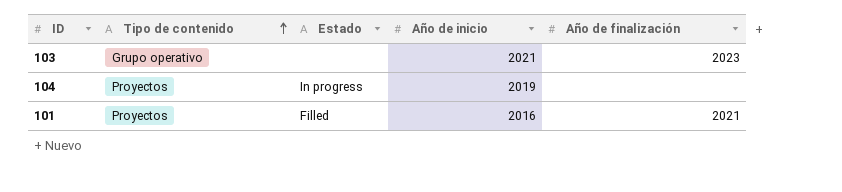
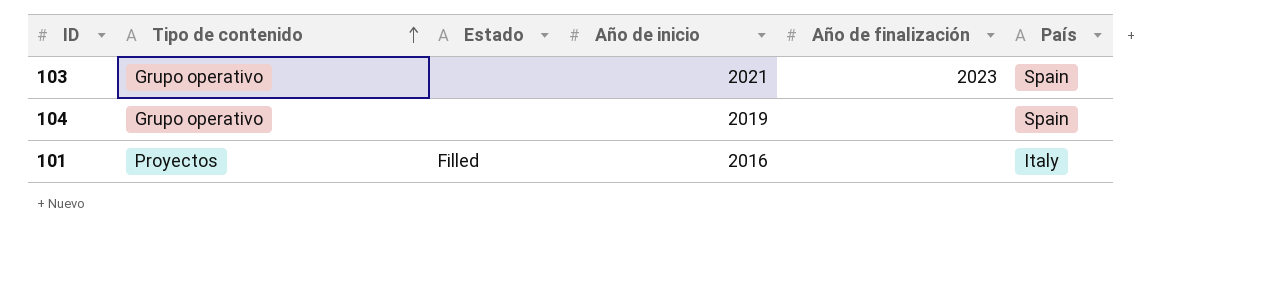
column País | position: none -> 6
104 | Tipo de contenido: Proyectos -> Grupo operativo
104 | Estado: In progress -> none
101 | Año de finalización: 2021 -> none

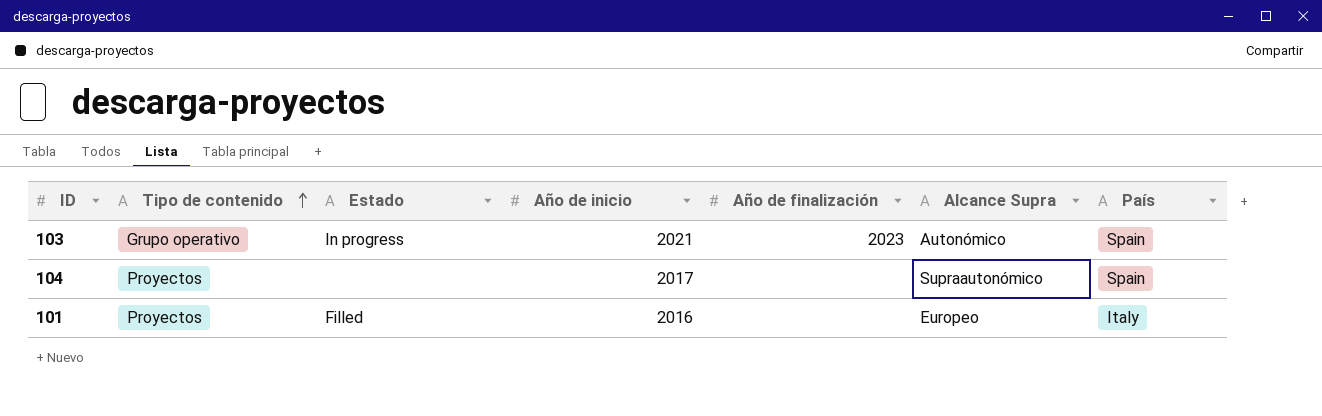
column Alcance Supra | position: none -> 6
103 | Estado: none -> In progress
104 | Tipo de contenido: Grupo operativo -> Proyectos
104 | Año de inicio: 2019 -> 2017

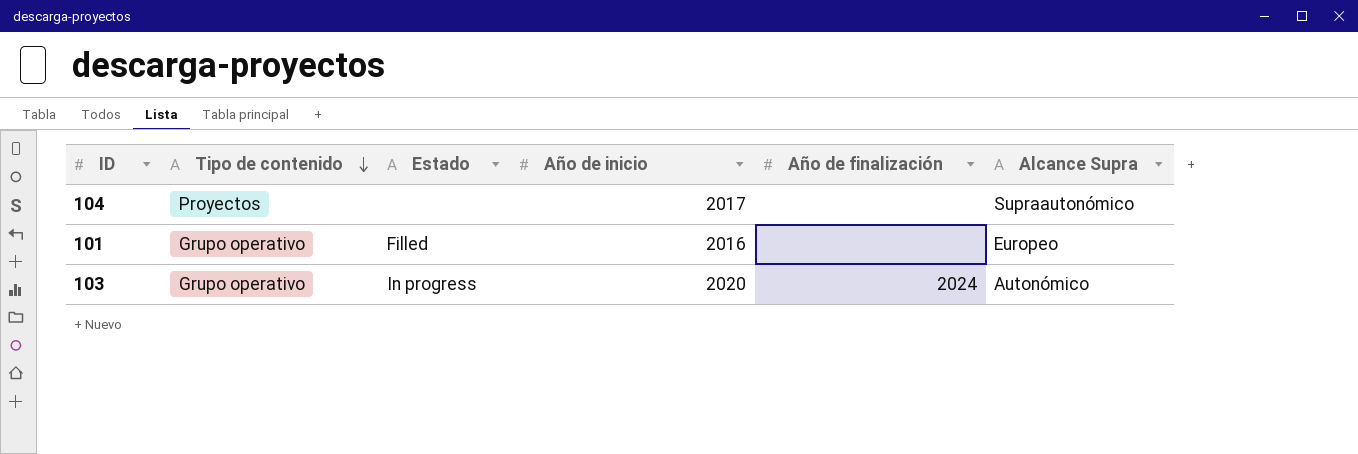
row order: Tipo de contenido ascending -> Tipo de contenido descending
column País | position: 7 -> none
101 | Tipo de contenido: Proyectos -> Grupo operativo
103 | Año de inicio: 2021 -> 2020
103 | Año de finalización: 2023 -> 2024

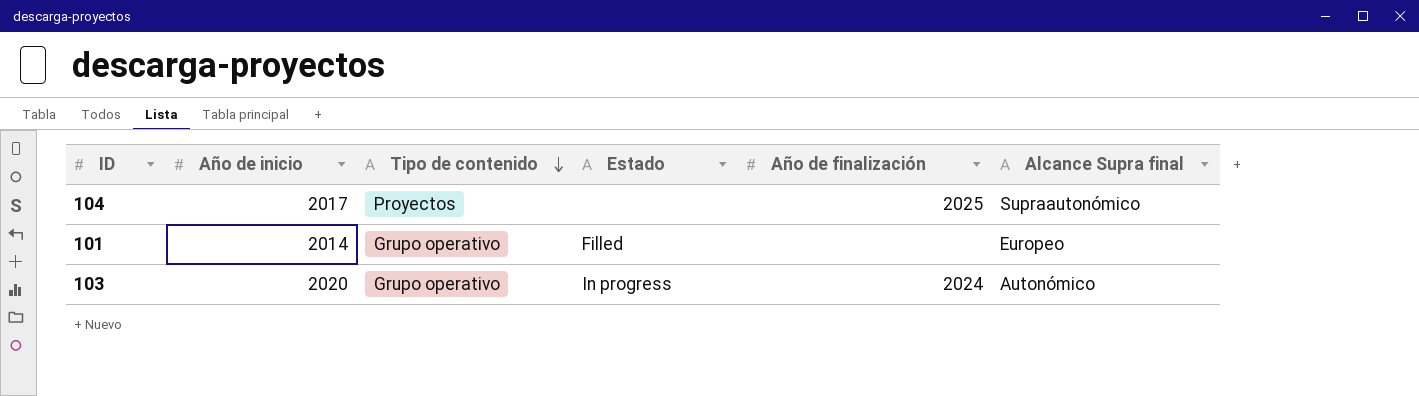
column Año de inicio | position: 4 -> 2
column name: Alcance Supra -> Alcance Supra final
104 | Año de finalización: none -> 2025
101 | Año de inicio: 2016 -> 2014

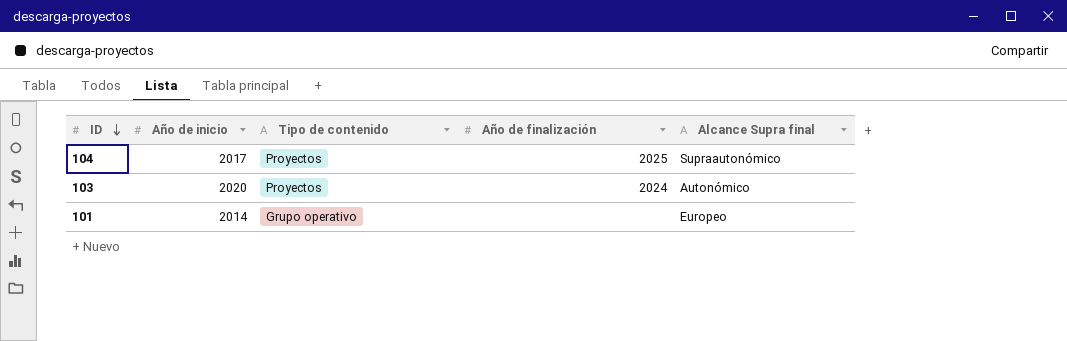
row order: Tipo de contenido descending -> ID descending
column Estado | position: 4 -> none
103 | Tipo de contenido: Grupo operativo -> Proyectos

